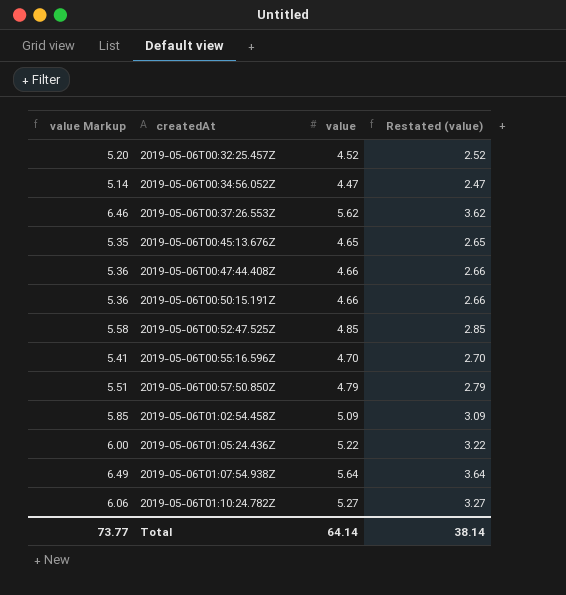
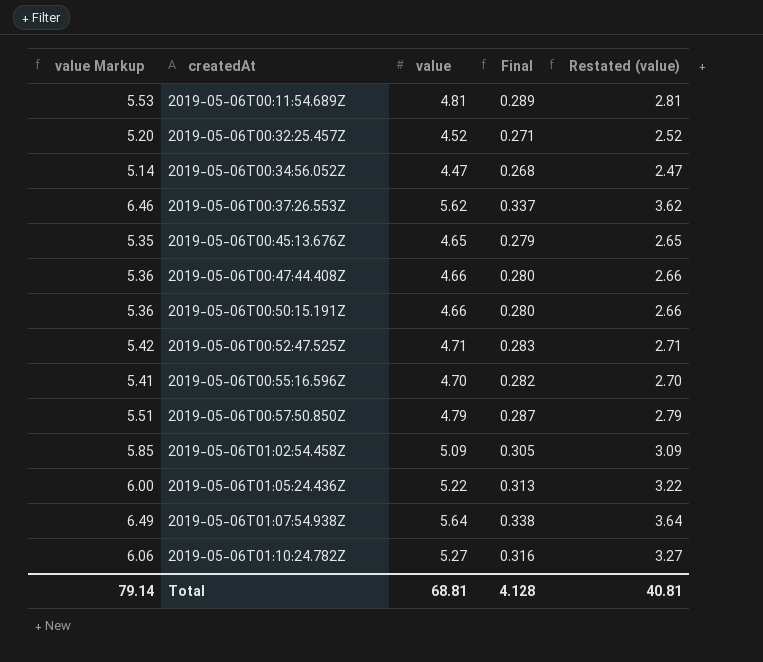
column Final | formula: none -> [value] * 0.06
row 2019-05-06T00:11:54.689Z: none -> 5.53 | 4.81 | 0.289 | 2.81
2019-05-06T00:52:47.525Z | value Markup: 5.58 -> 5.42
2019-05-06T00:52:47.525Z | value: 4.85 -> 4.71
2019-05-06T00:52:47.525Z | Restated (value): 2.85 -> 2.71
Total | value Markup: 73.77 -> 79.14
Total | value: 64.14 -> 68.81
Total | Restated (value): 38.14 -> 40.81

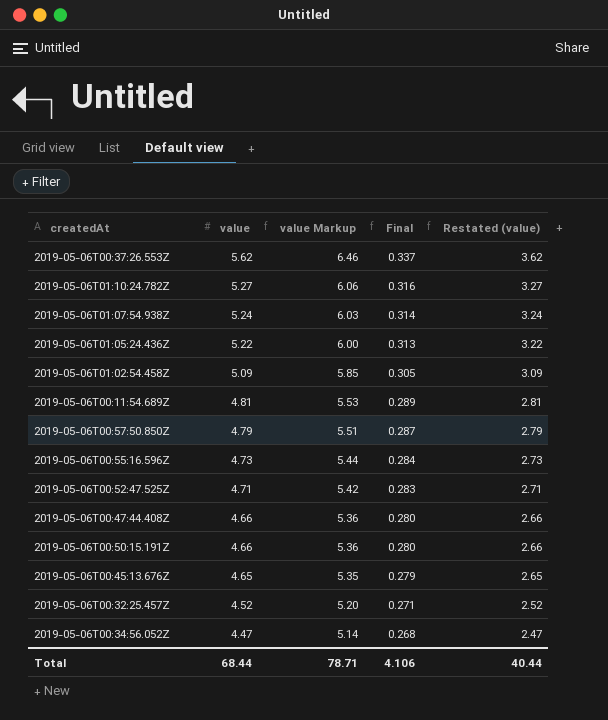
row order: createdAt ascending -> value descending
column value Markup | position: 1 -> 3
2019-05-06T01:07:54.938Z | value: 5.64 -> 5.24
2019-05-06T01:07:54.938Z | value Markup: 6.49 -> 6.03
2019-05-06T01:07:54.938Z | Final: 0.338 -> 0.314
2019-05-06T01:07:54.938Z | Restated (value): 3.64 -> 3.24
2019-05-06T00:55:16.596Z | value: 4.70 -> 4.73
2019-05-06T00:55:16.596Z | value Markup: 5.41 -> 5.44
2019-05-06T00:55:16.596Z | Final: 0.282 -> 0.284
2019-05-06T00:55:16.596Z | Restated (value): 2.70 -> 2.73
Total | value: 68.81 -> 68.44
Total | value Markup: 79.14 -> 78.71
Total | Final: 4.128 -> 4.106
Total | Restated (value): 40.81 -> 40.44

